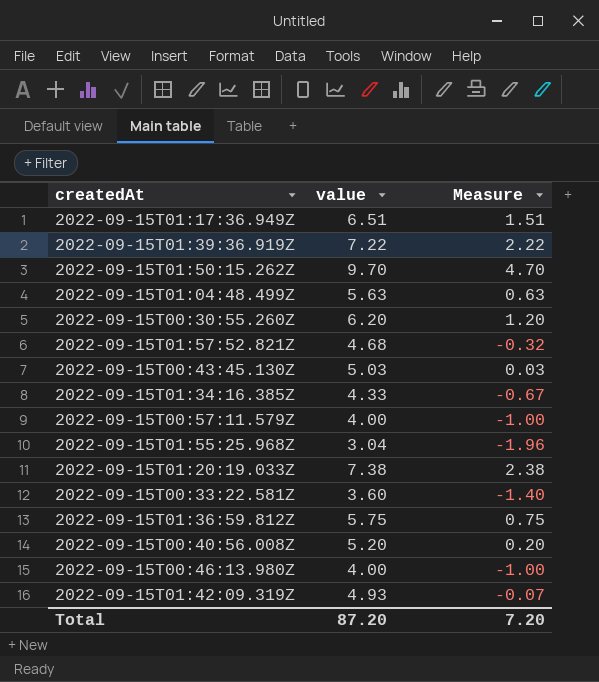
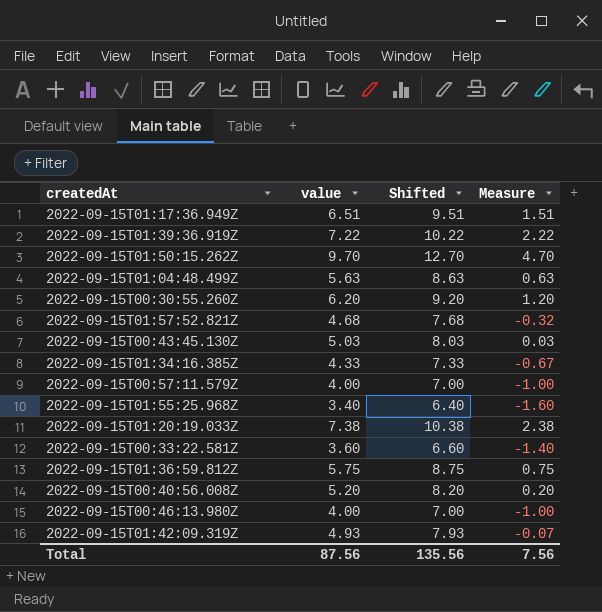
column Shifted | formula: none -> [value] + 3
2022-09-15T01:55:25.968Z | value: 3.04 -> 3.40
2022-09-15T01:55:25.968Z | Measure: -1.96 -> -1.60
Total | value: 87.20 -> 87.56
Total | Measure: 7.20 -> 7.56

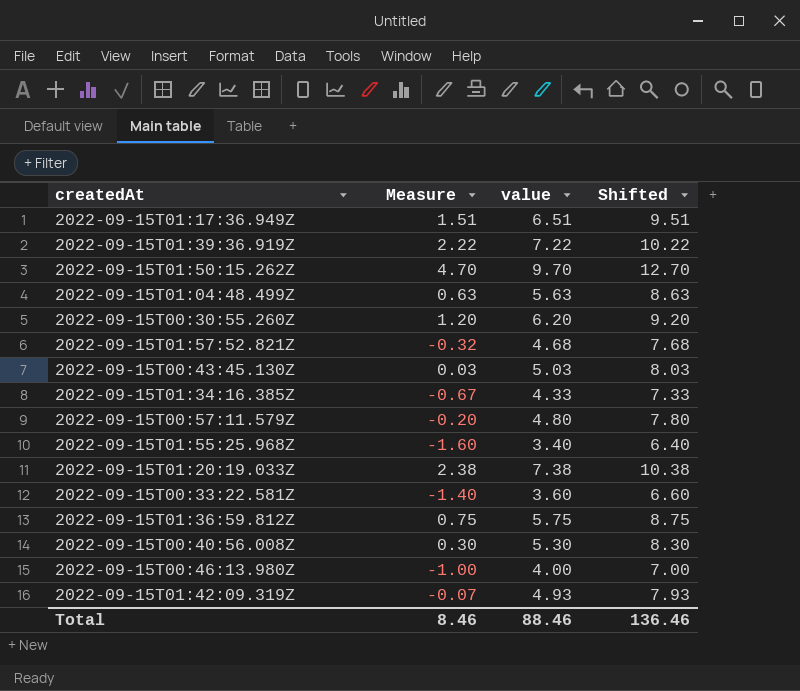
column Measure | position: 4 -> 2
2022-09-15T00:57:11.579Z | Measure: -1.00 -> -0.20
2022-09-15T00:57:11.579Z | value: 4.00 -> 4.80
2022-09-15T00:57:11.579Z | Shifted: 7.00 -> 7.80
2022-09-15T00:40:56.008Z | Measure: 0.20 -> 0.30
2022-09-15T00:40:56.008Z | value: 5.20 -> 5.30
2022-09-15T00:40:56.008Z | Shifted: 8.20 -> 8.30
Total | Measure: 7.56 -> 8.46
Total | value: 87.56 -> 88.46
Total | Shifted: 135.56 -> 136.46

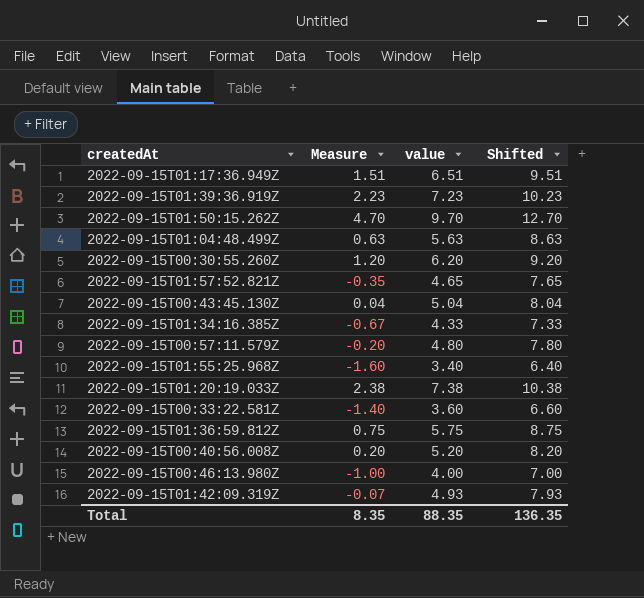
2022-09-15T01:39:36.919Z | Measure: 2.22 -> 2.23
2022-09-15T01:39:36.919Z | value: 7.22 -> 7.23
2022-09-15T01:39:36.919Z | Shifted: 10.22 -> 10.23
2022-09-15T01:57:52.821Z | Measure: -0.32 -> -0.35
2022-09-15T01:57:52.821Z | value: 4.68 -> 4.65
2022-09-15T01:57:52.821Z | Shifted: 7.68 -> 7.65
2022-09-15T00:43:45.130Z | Measure: 0.03 -> 0.04
2022-09-15T00:43:45.130Z | value: 5.03 -> 5.04
2022-09-15T00:43:45.130Z | Shifted: 8.03 -> 8.04
2022-09-15T00:40:56.008Z | Measure: 0.30 -> 0.20
2022-09-15T00:40:56.008Z | value: 5.30 -> 5.20
2022-09-15T00:40:56.008Z | Shifted: 8.30 -> 8.20
Total | Measure: 8.46 -> 8.35
Total | value: 88.46 -> 88.35
Total | Shifted: 136.46 -> 136.35

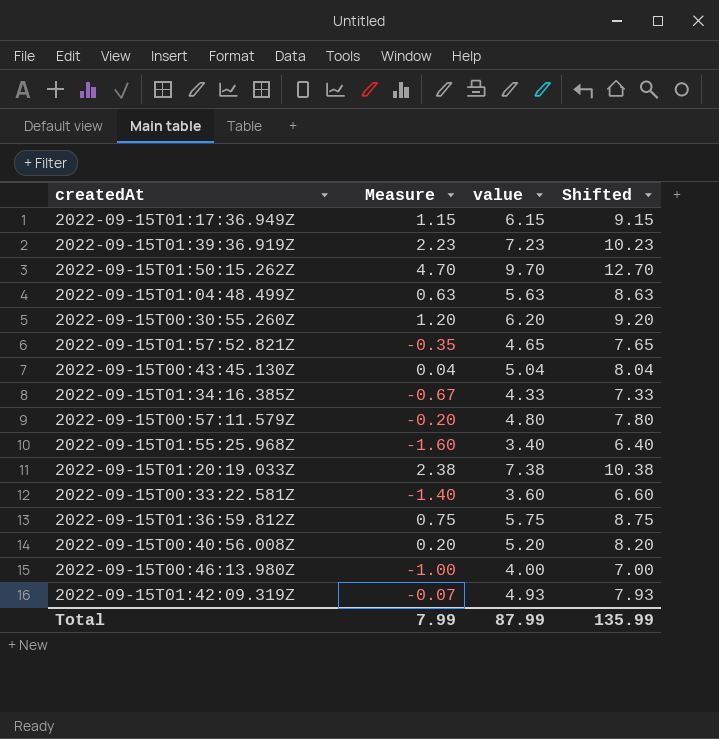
2022-09-15T01:17:36.949Z | Measure: 1.51 -> 1.15
2022-09-15T01:17:36.949Z | value: 6.51 -> 6.15
2022-09-15T01:17:36.949Z | Shifted: 9.51 -> 9.15
Total | Measure: 8.35 -> 7.99
Total | value: 88.35 -> 87.99
Total | Shifted: 136.35 -> 135.99

